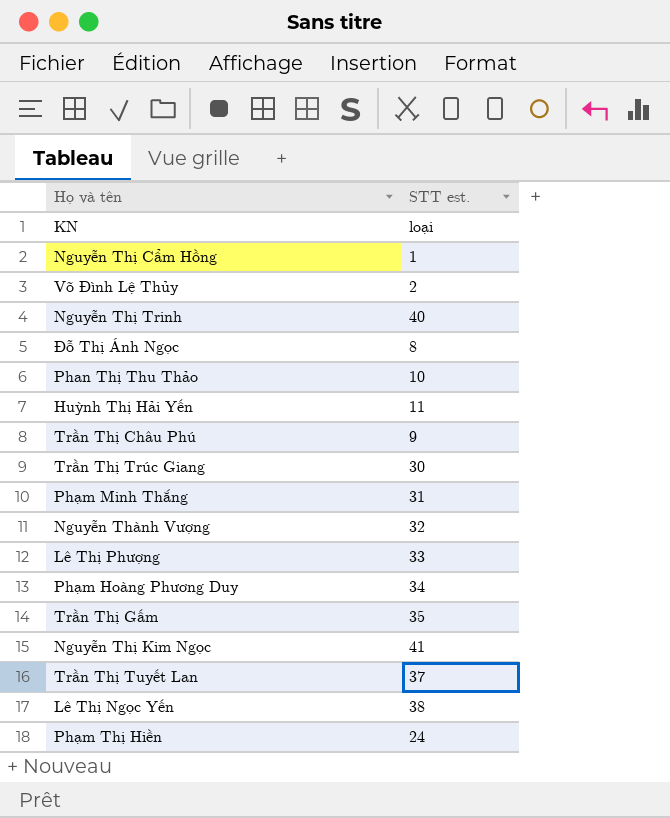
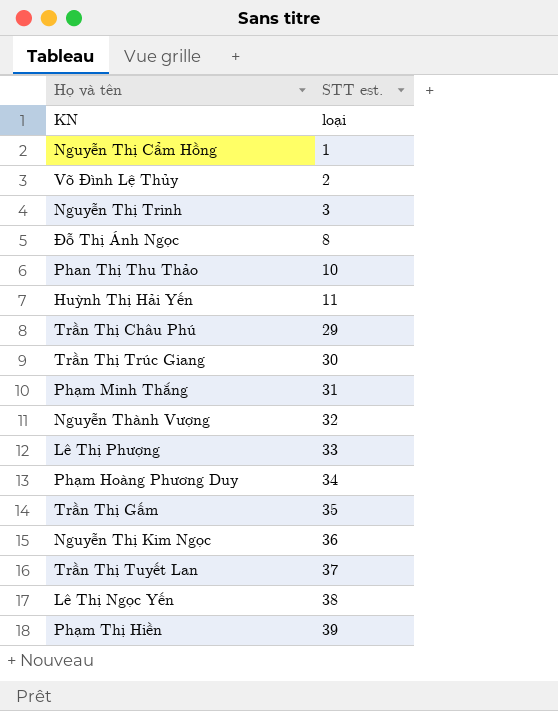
Nguyễn Thị Trinh | STT est.: 40 -> 3
Trần Thị Châu Phú | STT est.: 9 -> 29
Nguyễn Thị Kim Ngọc | STT est.: 41 -> 36
Phạm Thị Hiền | STT est.: 24 -> 39

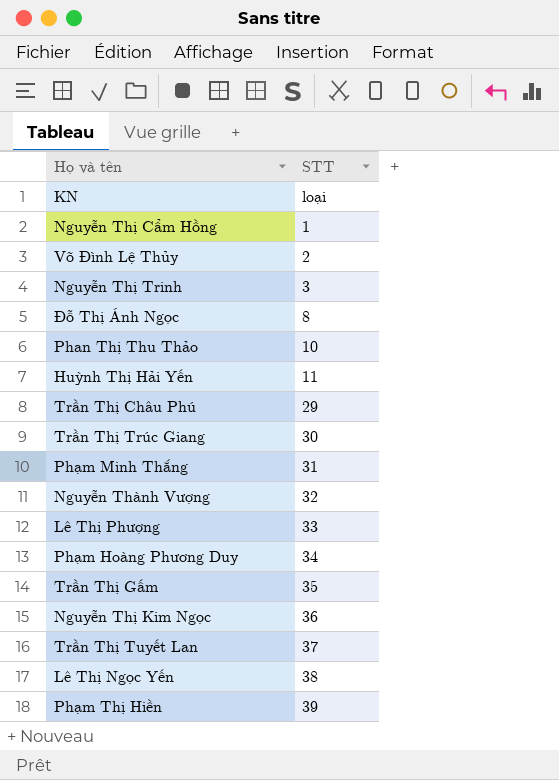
column name: STT est. -> STT

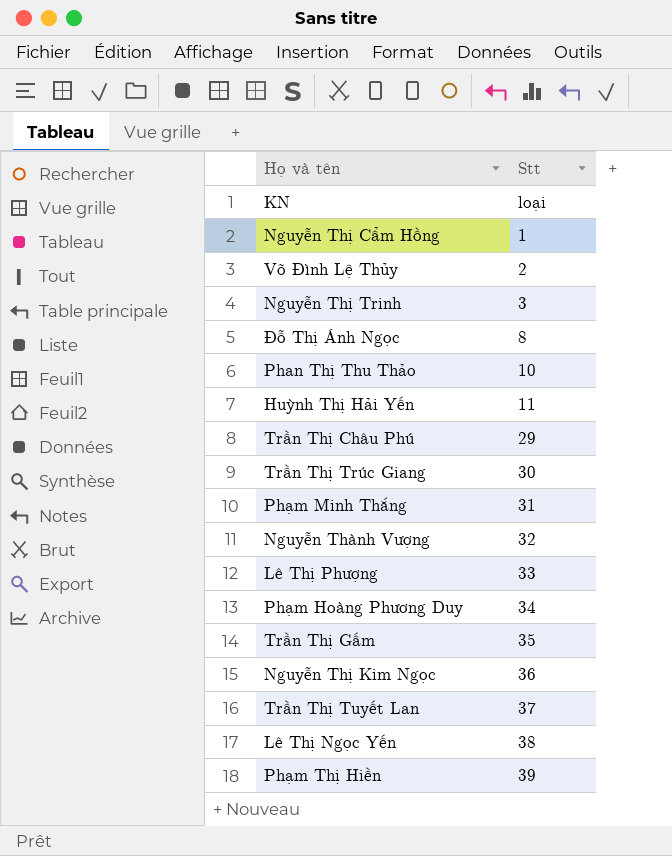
column name: STT -> Stt

